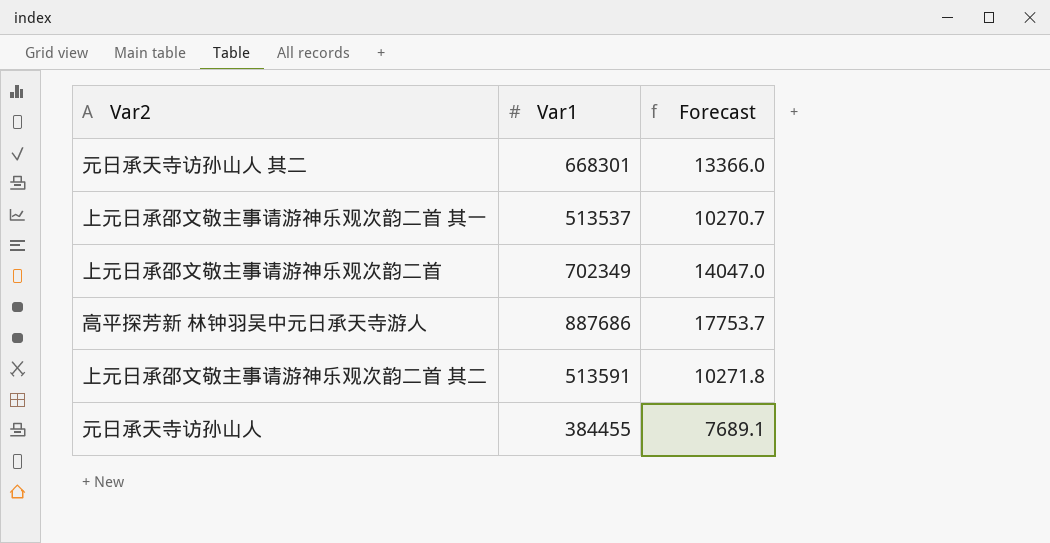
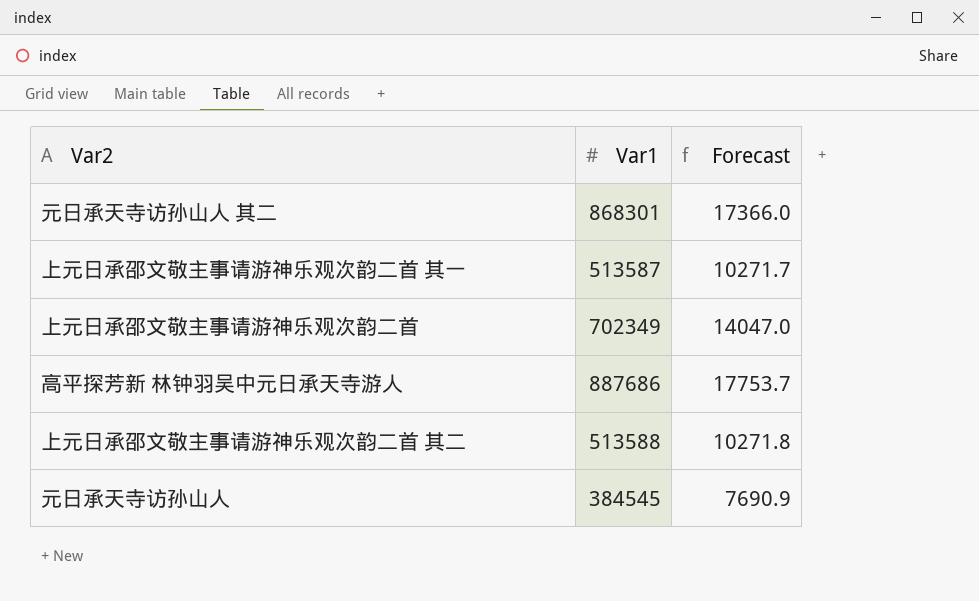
元日承天寺访孙山人 其二 | Var1: 668301 -> 868301
元日承天寺访孙山人 其二 | Forecast: 13366.0 -> 17366.0
上元日承邵文敬主事请游神乐观次韵二首 其一 | Var1: 513537 -> 513587
上元日承邵文敬主事请游神乐观次韵二首 其一 | Forecast: 10270.7 -> 10271.7
上元日承邵文敬主事请游神乐观次韵二首 其二 | Var1: 513591 -> 513588
元日承天寺访孙山人 | Var1: 384455 -> 384545
元日承天寺访孙山人 | Forecast: 7689.1 -> 7690.9

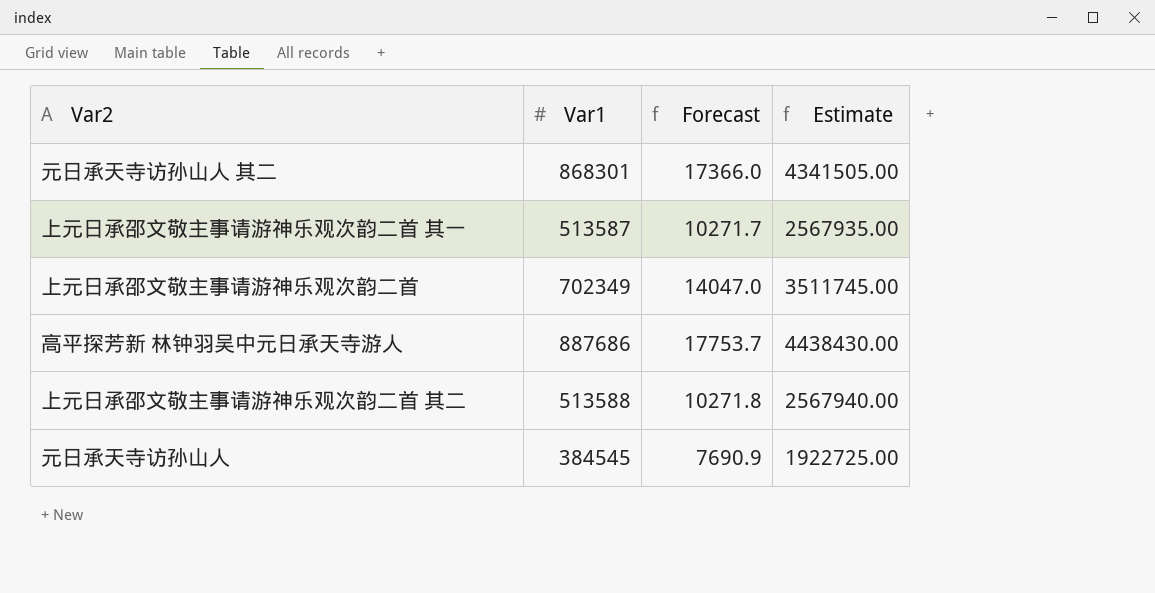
column Estimate | formula: none -> [Var1] * 5

